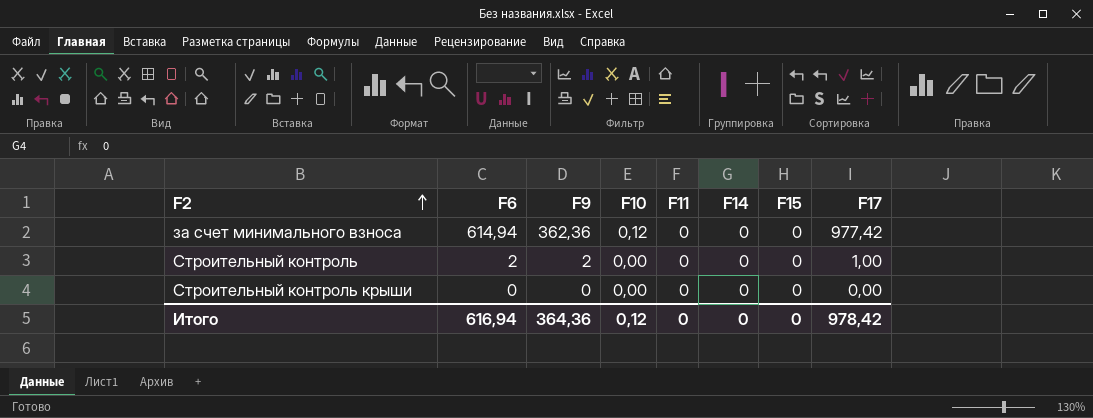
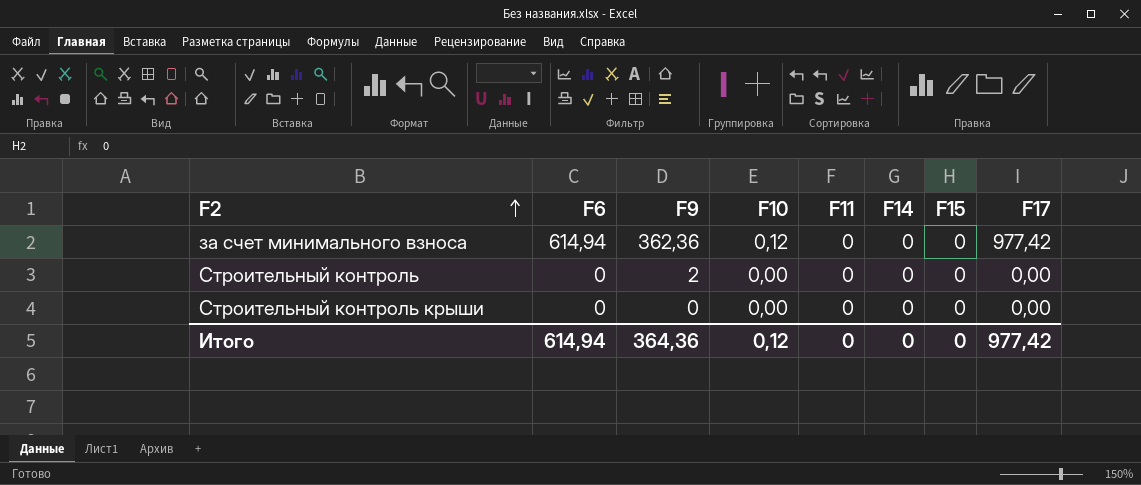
Строительный контроль | F6: 2 -> 0
Строительный контроль | F17: 1,00 -> 0,00
Итого | F6: 616,94 -> 614,94
Итого | F17: 978,42 -> 977,42

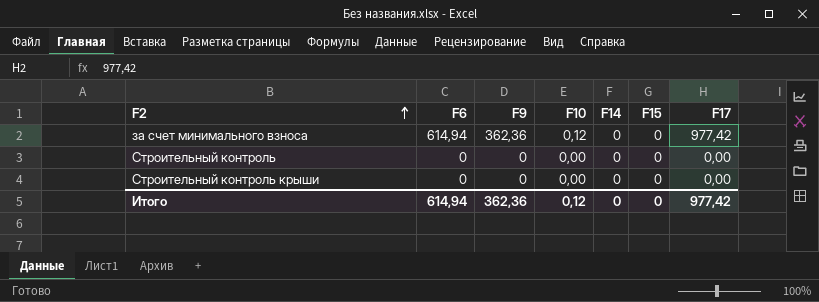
column F11 | position: 5 -> none
Строительный контроль | F9: 2 -> 0
Итого | F9: 364,36 -> 362,36

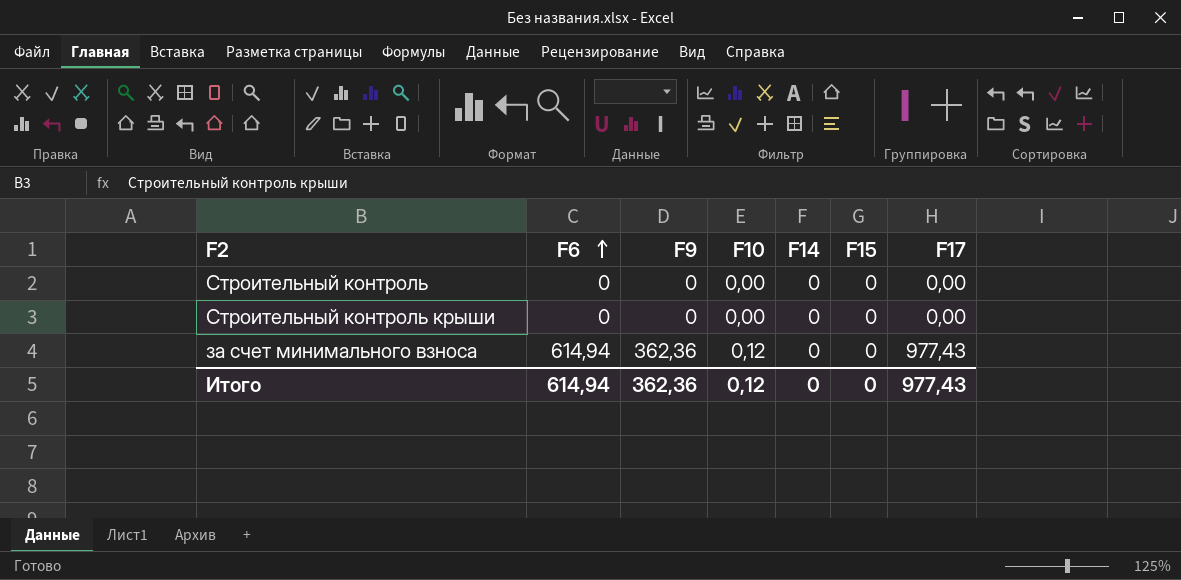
row order: F2 ascending -> F6 ascending
за счет минимального взноса | F17: 977,42 -> 977,43
Итого | F17: 977,42 -> 977,43

